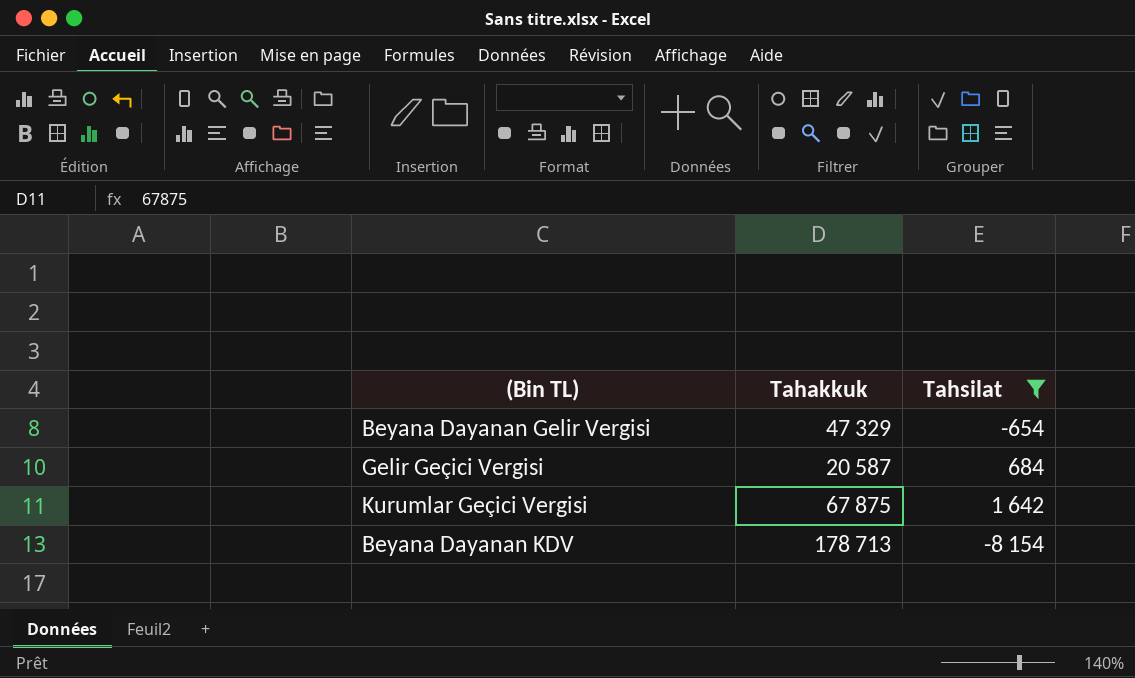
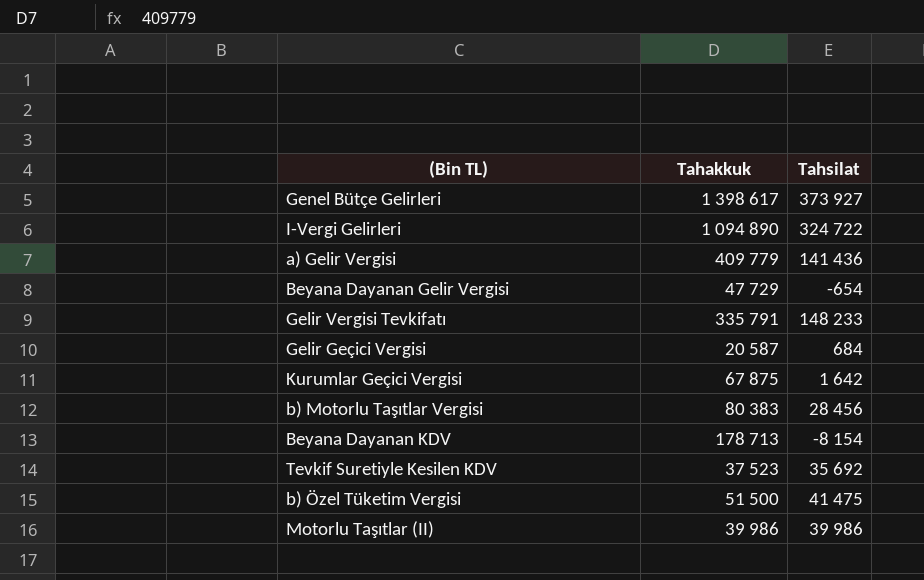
filter: Tahsilat <= 1 642 -> none
Beyana Dayanan Gelir Vergisi | Tahakkuk: 47 329 -> 47 729

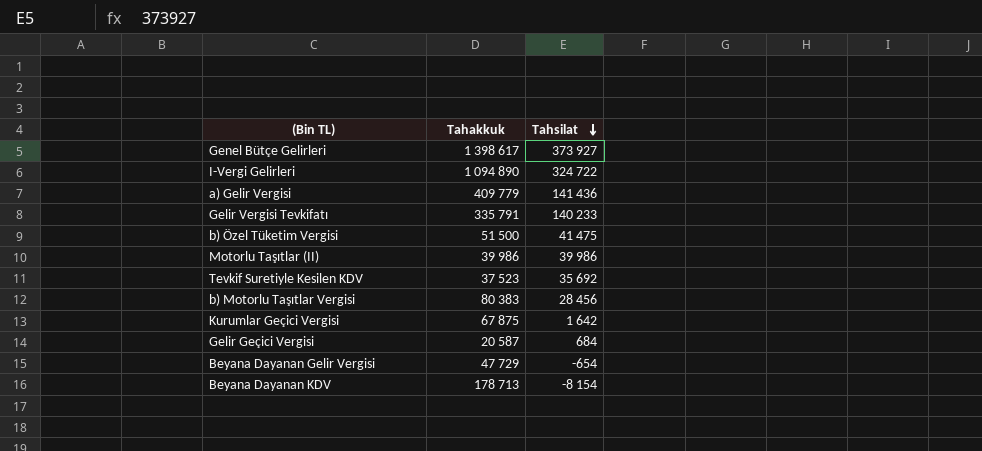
row order: none -> Tahsilat descending
Gelir Vergisi Tevkifatı | Tahsilat: 148 233 -> 140 233

